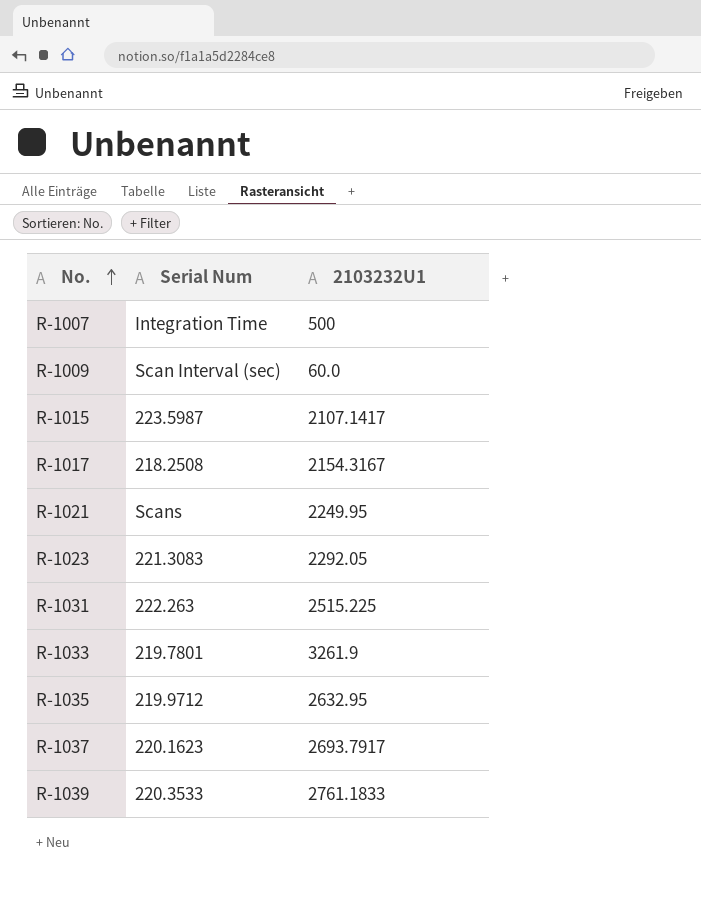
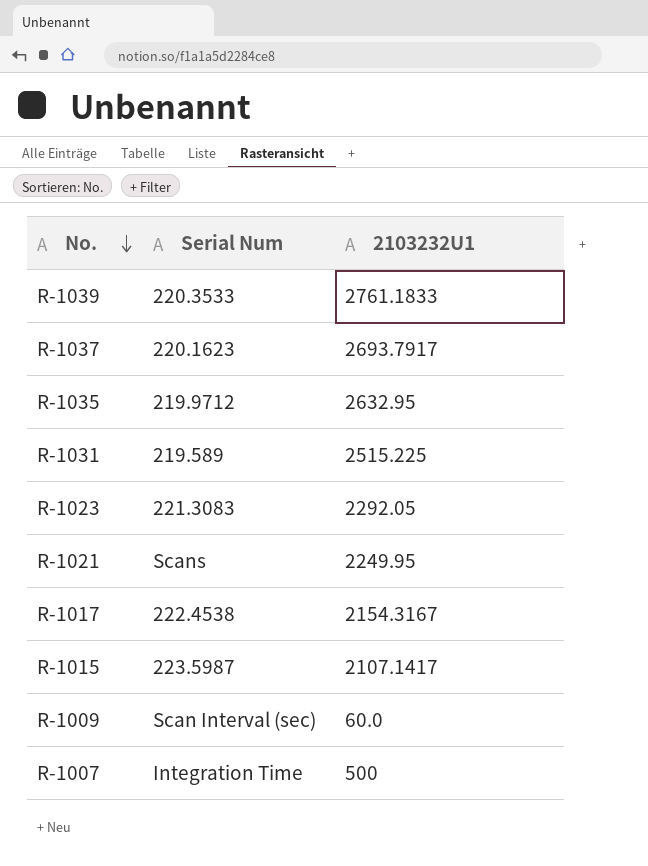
row order: No. ascending -> No. descending
row R-1033: 219.7801 | 3261.9 -> none
R-1031 | Serial Num: 222.263 -> 219.589
R-1017 | Serial Num: 218.2508 -> 222.4538

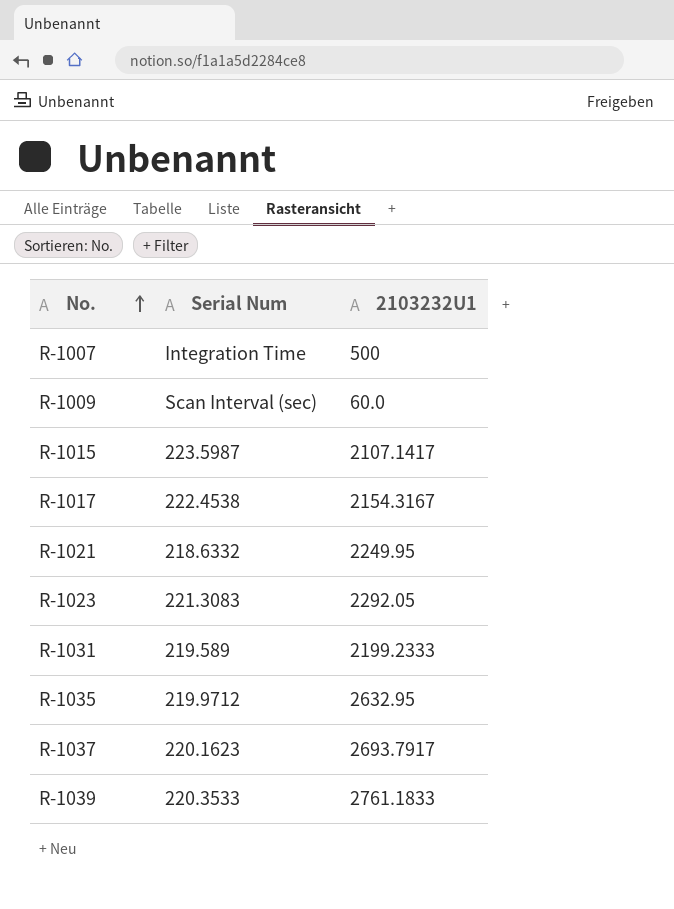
row order: No. descending -> No. ascending
R-1021 | Serial Num: Scans -> 218.6332
R-1031 | 2103232U1: 2515.225 -> 2199.2333

